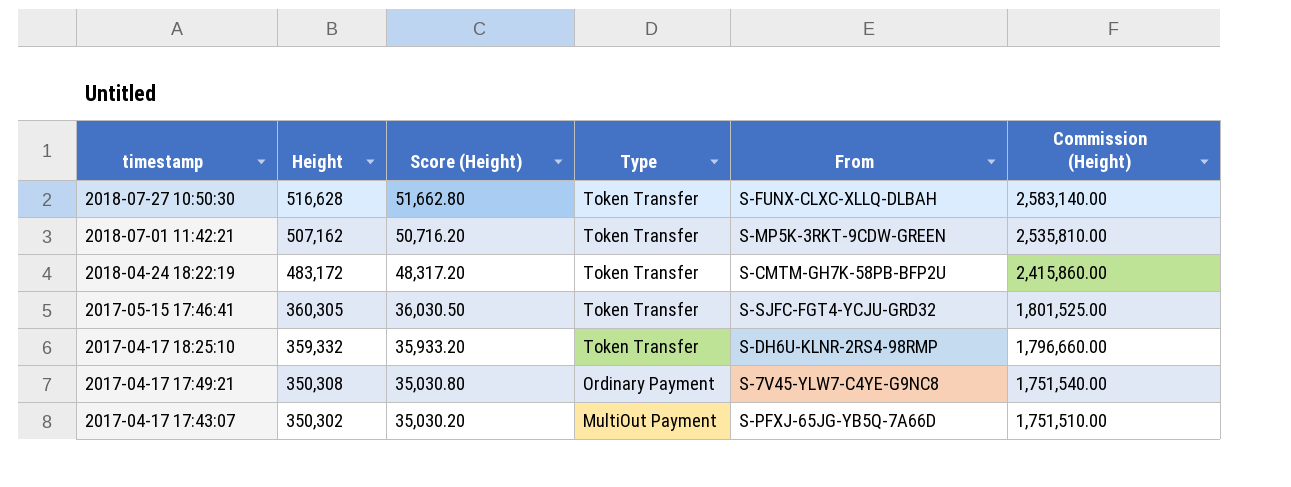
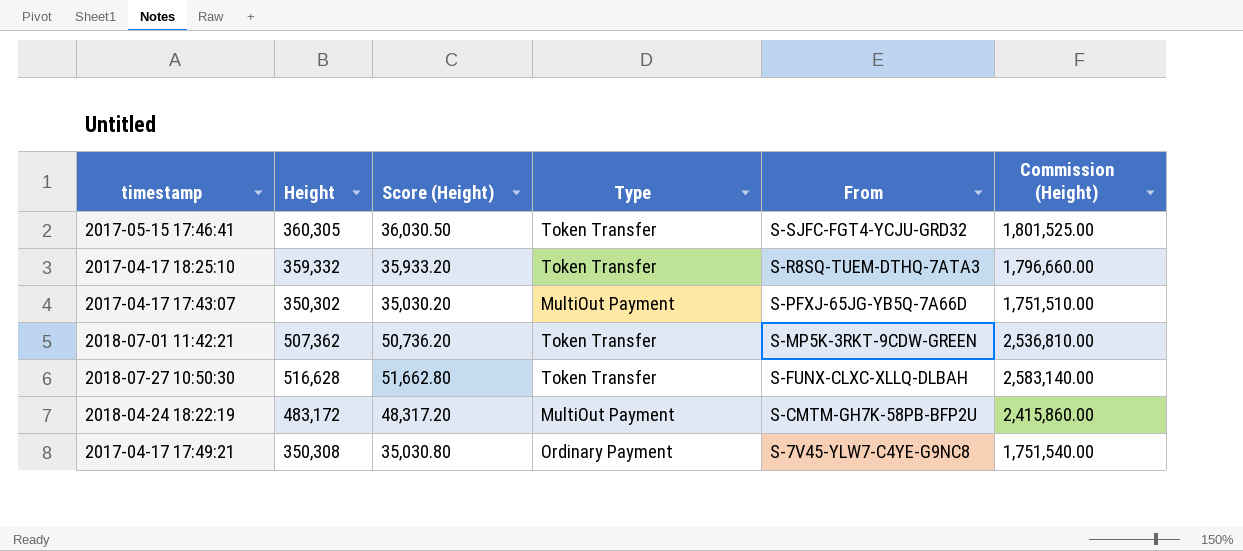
row order: timestamp descending -> From descending
2017-04-17 18:25:10 | From: S-DH6U-KLNR-2RS4-98RMP -> S-R8SQ-TUEM-DTHQ-7ATA3
2018-07-01 11:42:21 | Height: 507,162 -> 507,362
2018-07-01 11:42:21 | Score (Height): 50,716.20 -> 50,736.20
2018-07-01 11:42:21 | Commission (Height): 2,535,810.00 -> 2,536,810.00
2018-04-24 18:22:19 | Type: Token Transfer -> MultiOut Payment

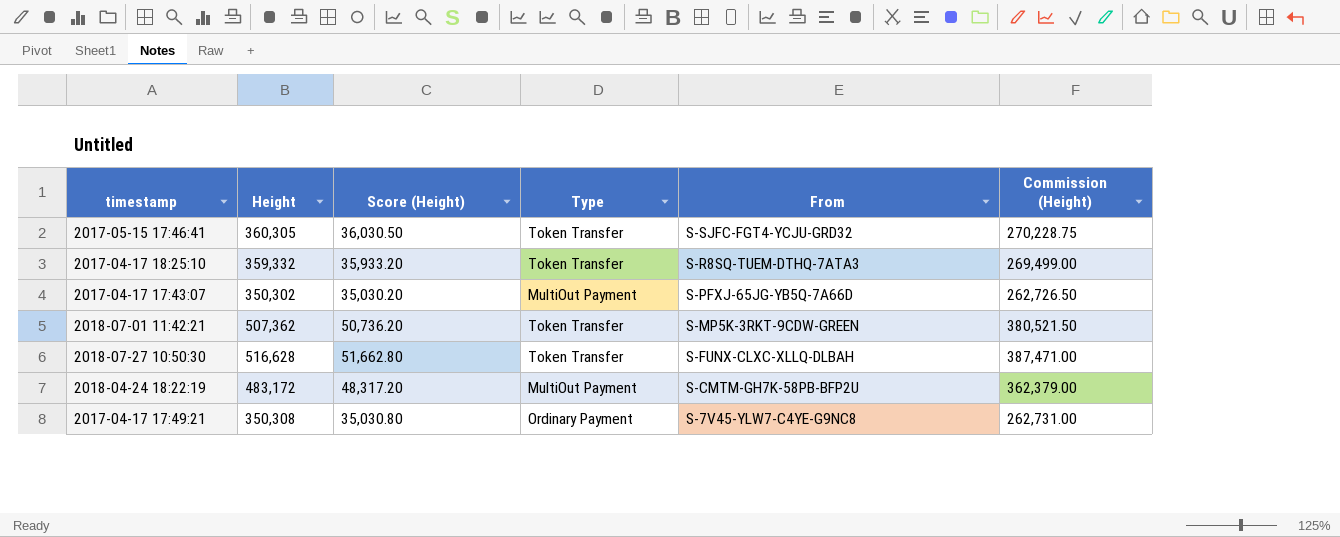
column Commission (Height) | formula: [Height] * 5 -> [Height] * 0.75

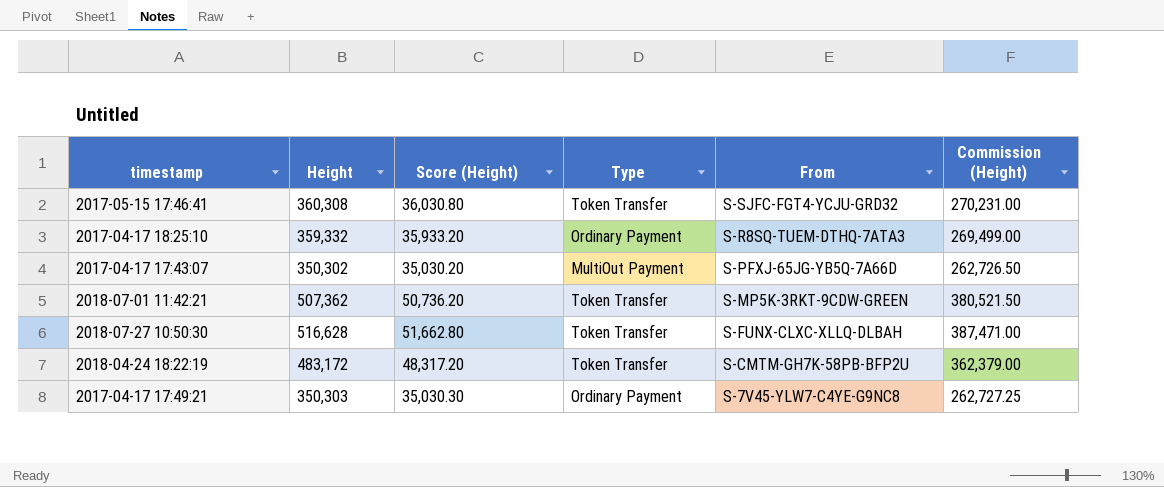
2017-05-15 17:46:41 | Height: 360,305 -> 360,308
2017-05-15 17:46:41 | Score (Height): 36,030.50 -> 36,030.80
2017-05-15 17:46:41 | Commission (Height): 270,228.75 -> 270,231.00
2017-04-17 18:25:10 | Type: Token Transfer -> Ordinary Payment
2018-04-24 18:22:19 | Type: MultiOut Payment -> Token Transfer
2017-04-17 17:49:21 | Height: 350,308 -> 350,303
2017-04-17 17:49:21 | Score (Height): 35,030.80 -> 35,030.30
2017-04-17 17:49:21 | Commission (Height): 262,731.00 -> 262,727.25

